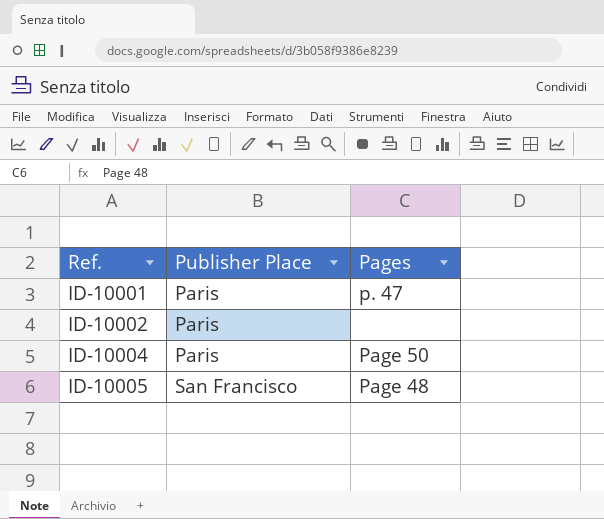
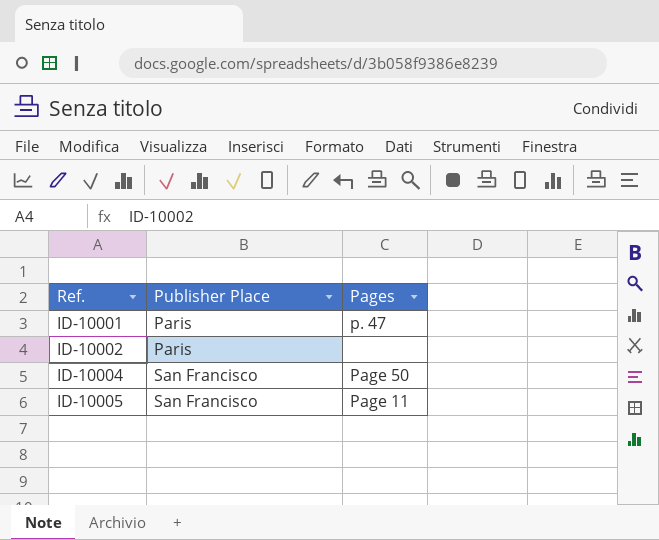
ID-10004 | Publisher Place: Paris -> San Francisco
ID-10005 | Pages: Page 48 -> Page 11

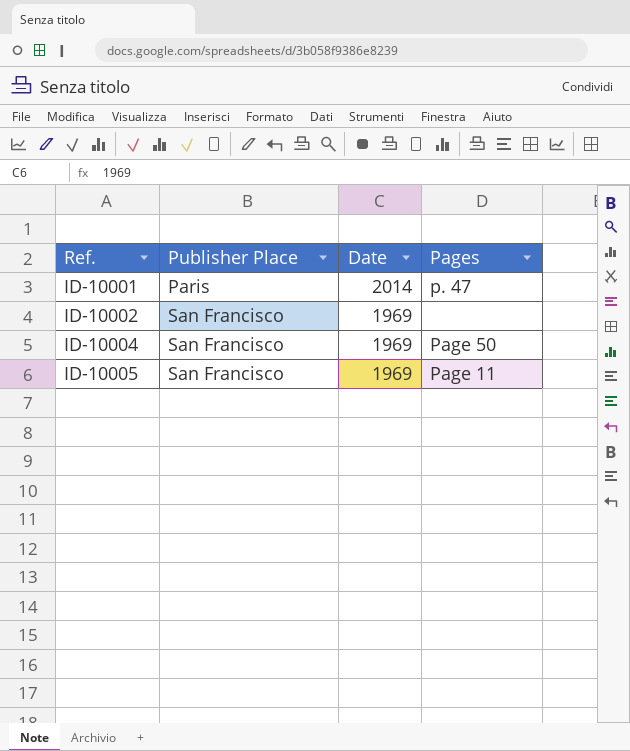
column Date | position: none -> 3
ID-10002 | Publisher Place: Paris -> San Francisco

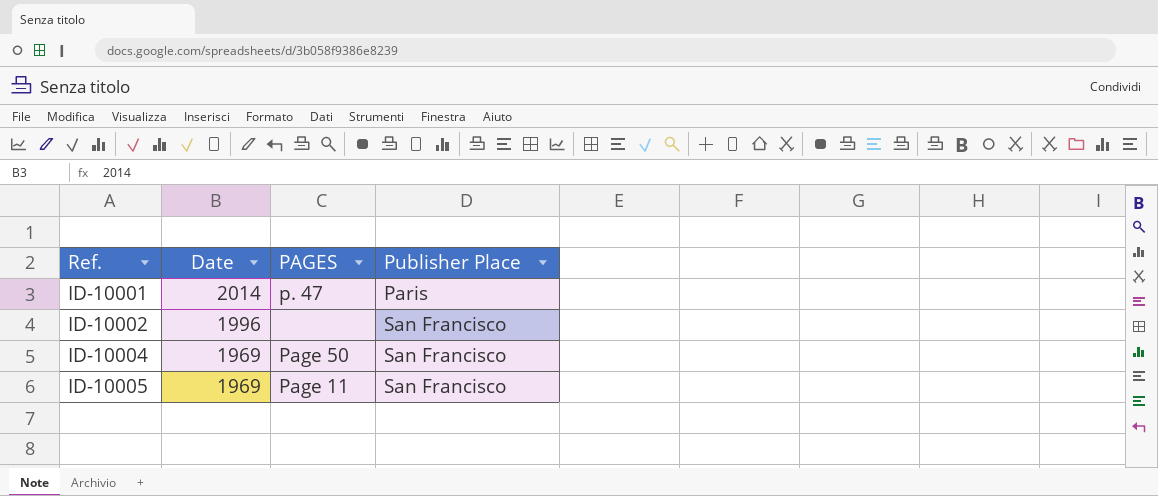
column name: Pages -> PAGES
column Publisher Place | position: 2 -> 4
ID-10002 | Date: 1969 -> 1996

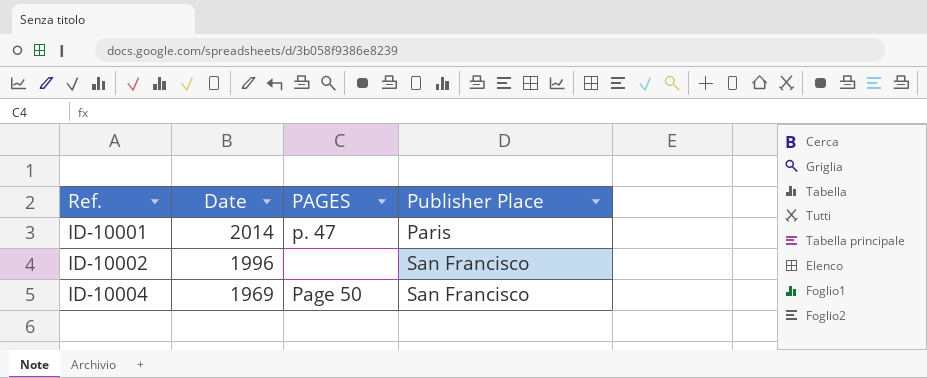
row ID-10005: 1969 | Page 11 | San Francisco -> none

